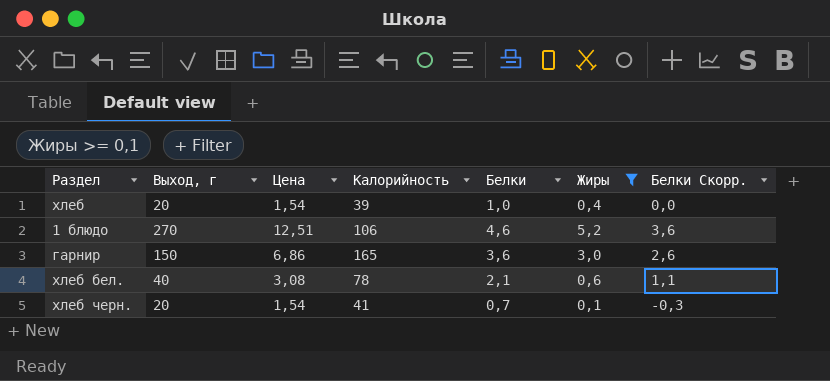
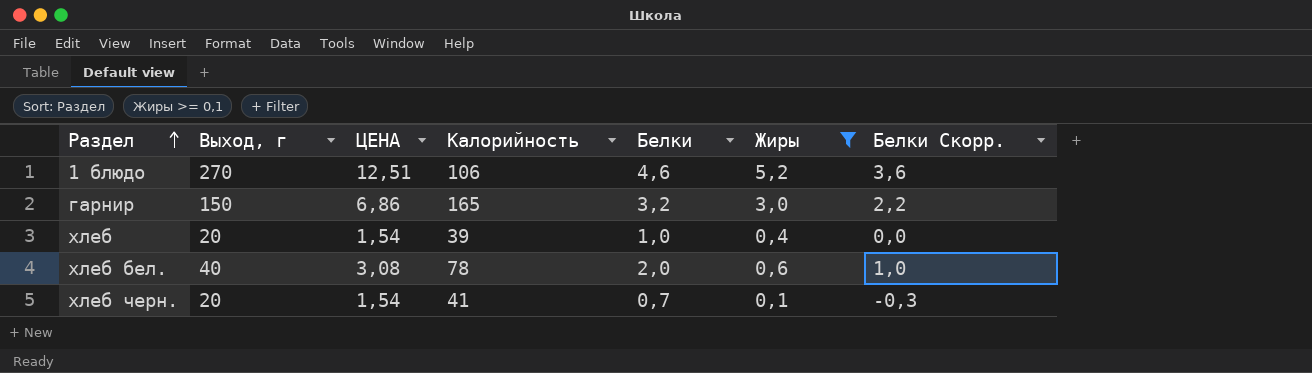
row order: none -> Раздел ascending
column name: Цена -> ЦЕНА
гарнир | Белки: 3,6 -> 3,2
гарнир | Белки Скорр.: 2,6 -> 2,2
хлеб бел. | Белки: 2,1 -> 2,0
хлеб бел. | Белки Скорр.: 1,1 -> 1,0

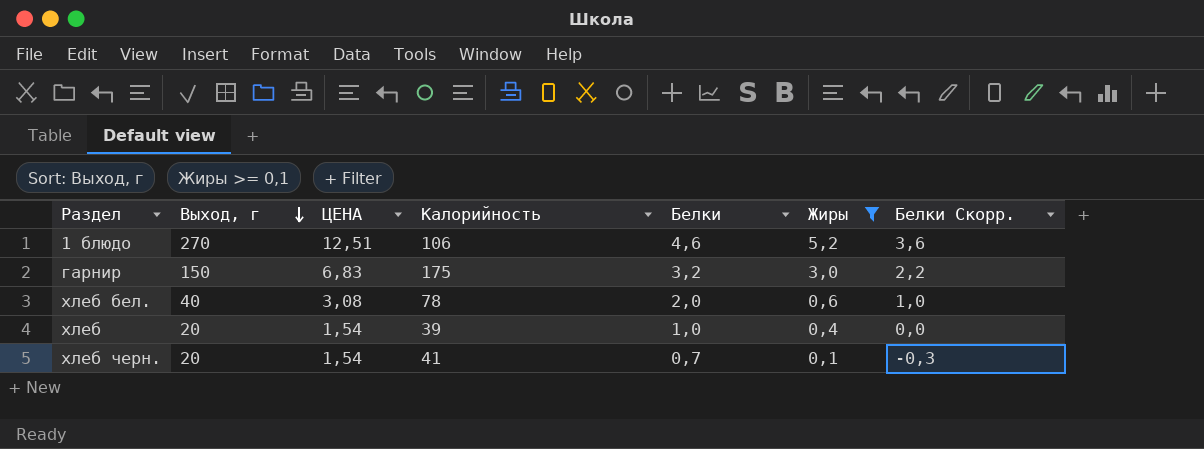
row order: Раздел ascending -> Выход, г descending
гарнир | ЦЕНА: 6,86 -> 6,83
гарнир | Калорийность: 165 -> 175

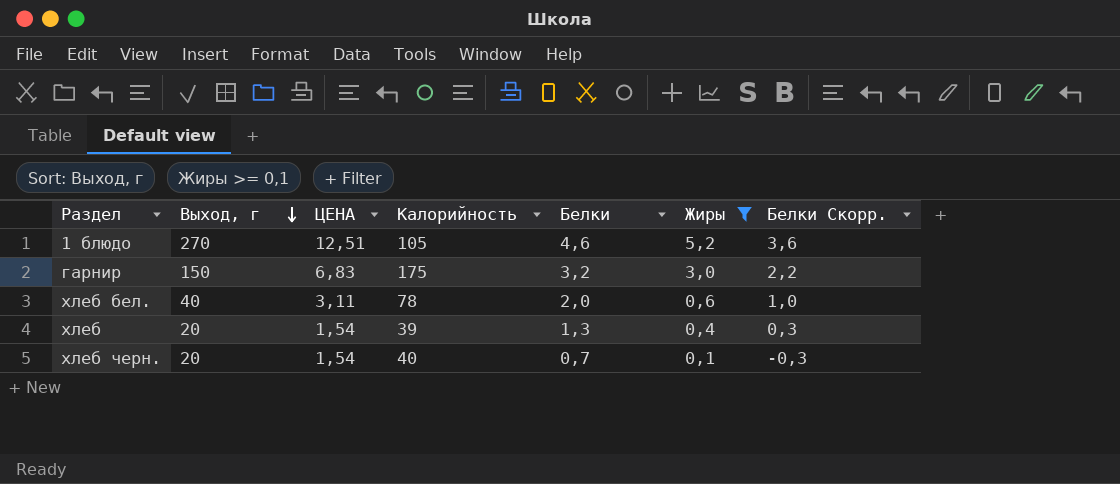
1 блюдо | Калорийность: 106 -> 105
хлеб бел. | ЦЕНА: 3,08 -> 3,11
хлеб | Белки: 1,0 -> 1,3
хлеб | Белки Скорр.: 0,0 -> 0,3
хлеб черн. | Калорийность: 41 -> 40

